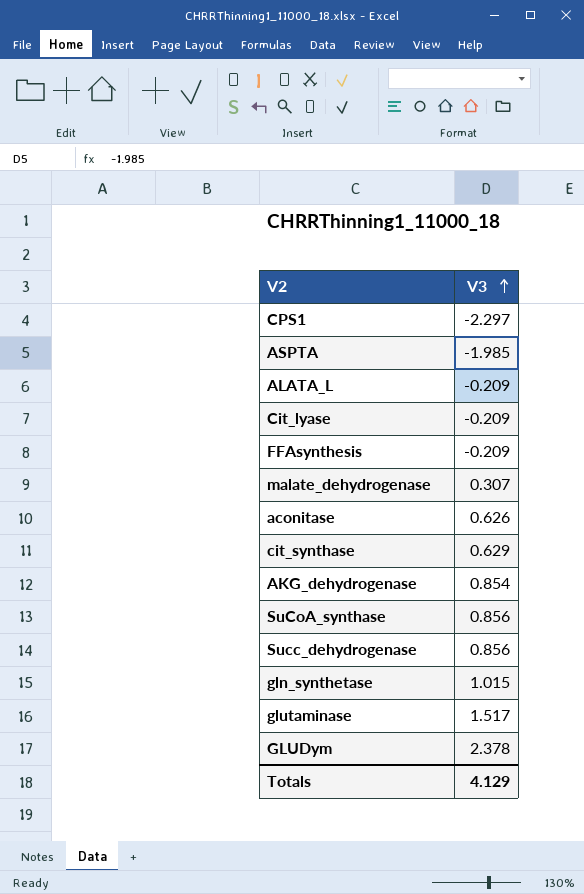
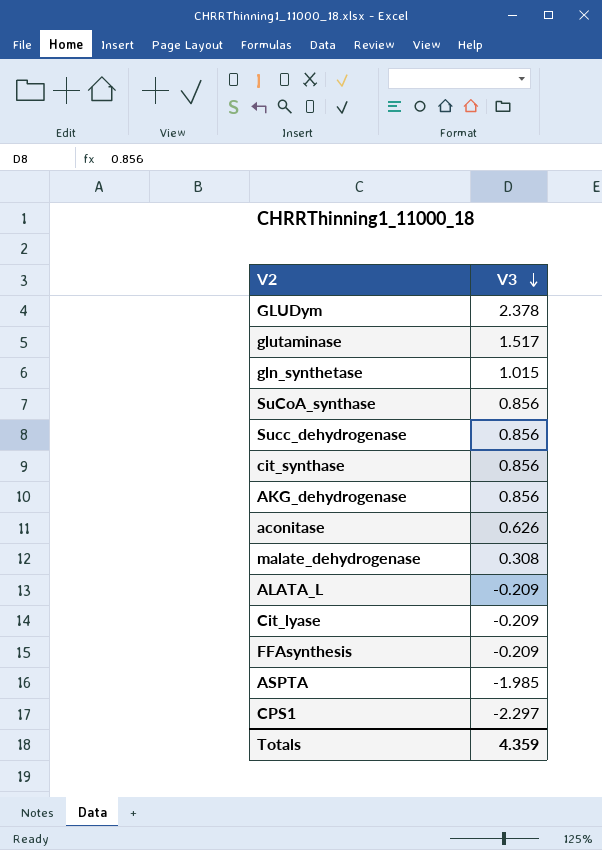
row order: V3 ascending -> V3 descending
cit_synthase | V3: 0.629 -> 0.856
AKG_dehydrogenase | V3: 0.854 -> 0.856
malate_dehydrogenase | V3: 0.307 -> 0.308
Totals | V3: 4.129 -> 4.359

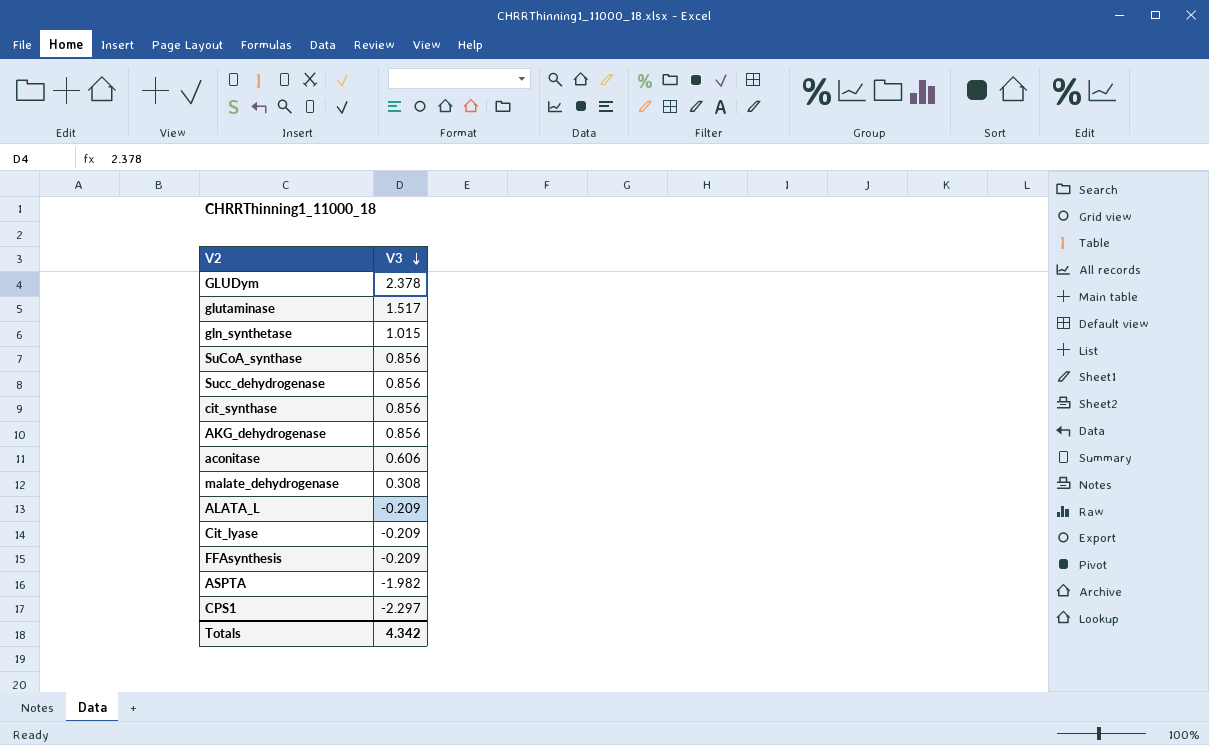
aconitase | V3: 0.626 -> 0.606
ASPTA | V3: -1.985 -> -1.982
Totals | V3: 4.359 -> 4.342

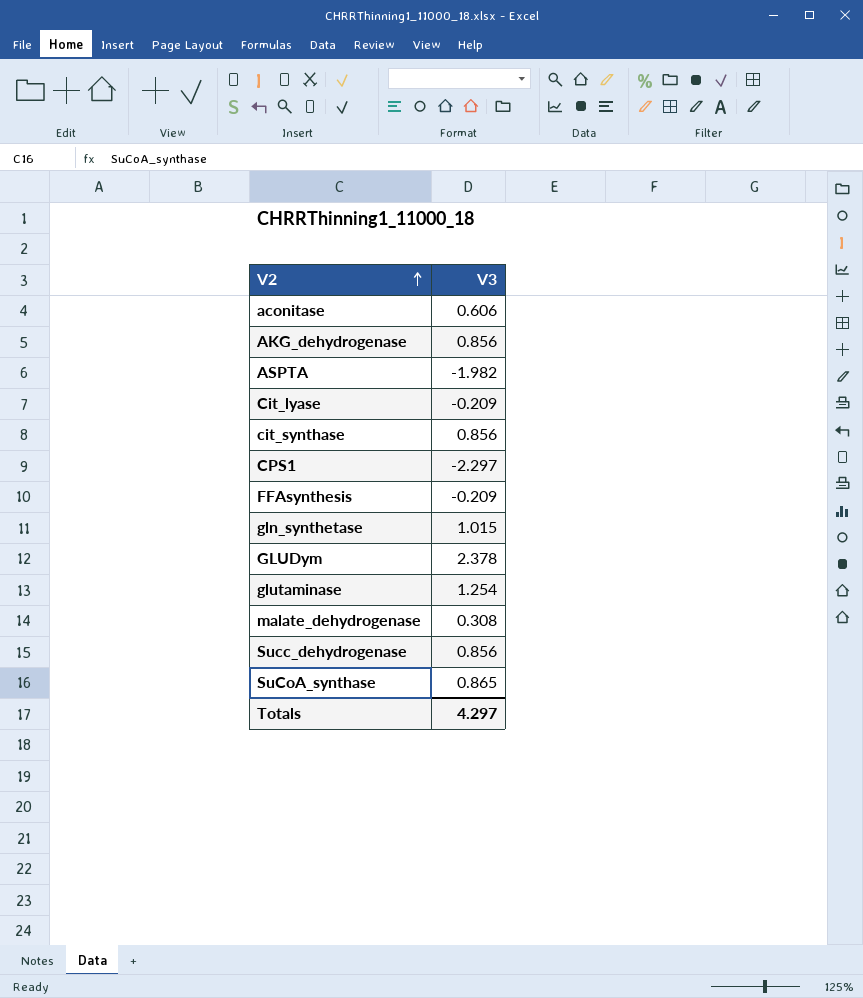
row order: V3 descending -> V2 ascending
row ALATA_L: -0.209 -> none
glutaminase | V3: 1.517 -> 1.254
SuCoA_synthase | V3: 0.856 -> 0.865
Totals | V3: 4.342 -> 4.297

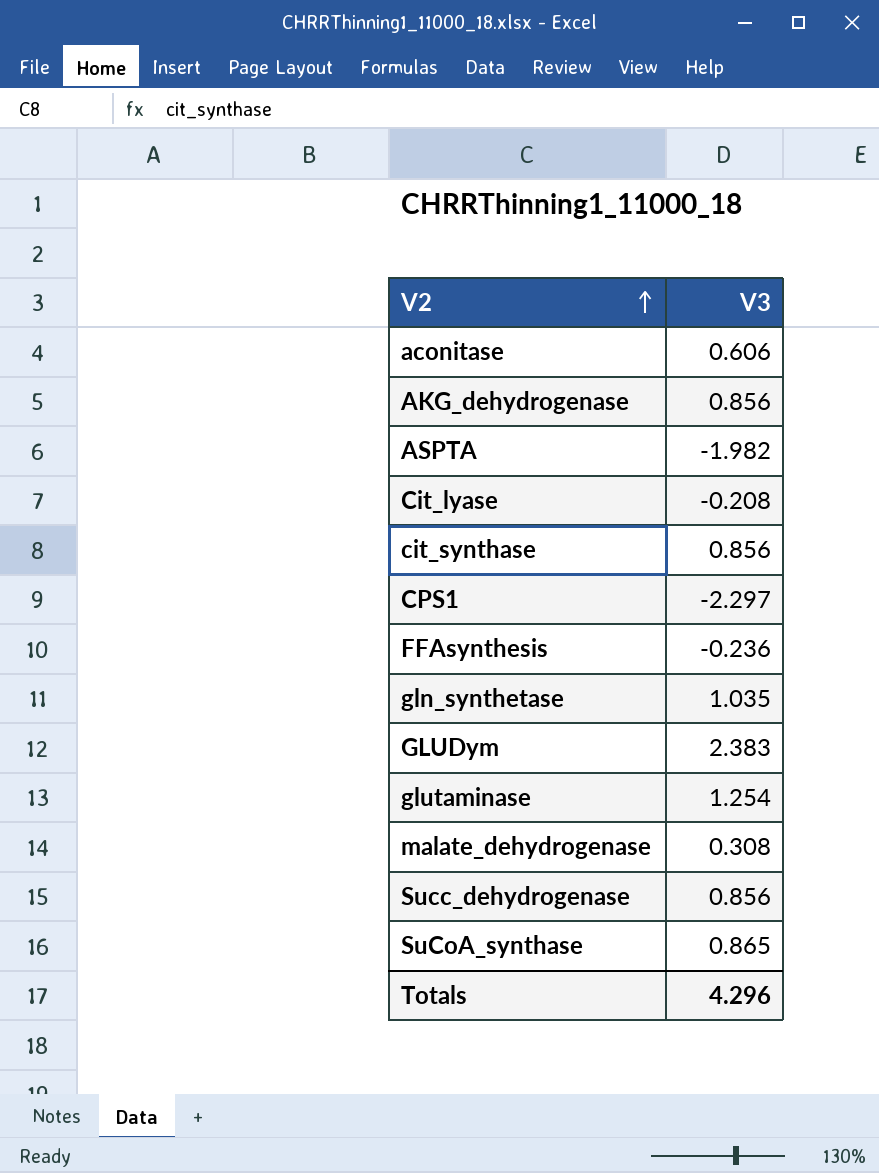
Cit_lyase | V3: -0.209 -> -0.208
FFAsynthesis | V3: -0.209 -> -0.236
gln_synthetase | V3: 1.015 -> 1.035
GLUDym | V3: 2.378 -> 2.383
Totals | V3: 4.297 -> 4.296

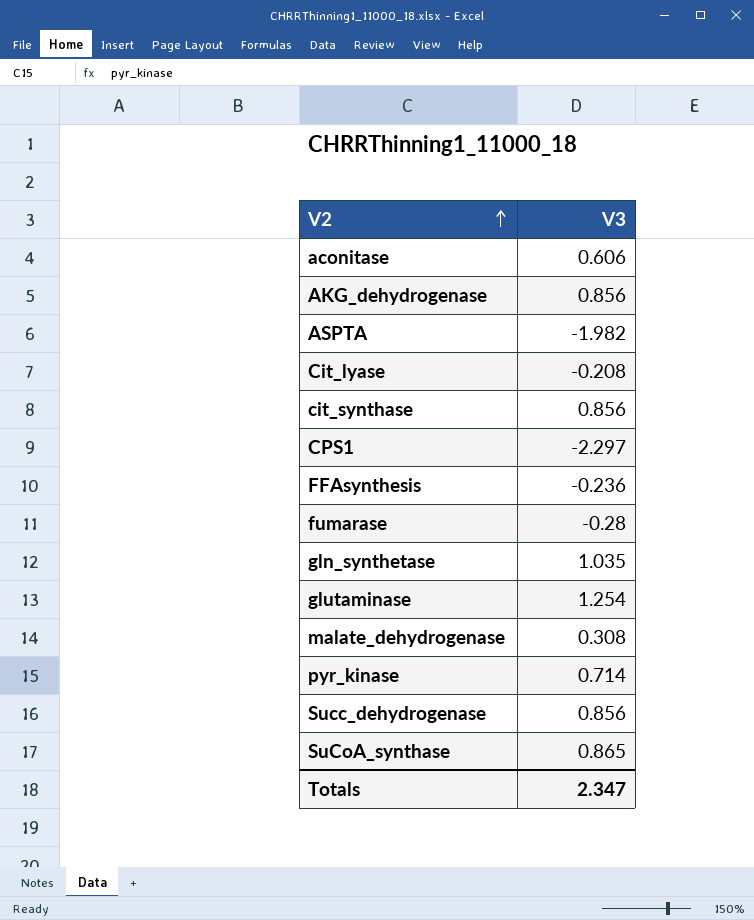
row GLUDym: 2.383 -> none
row fumarase: none -> -0.28
row pyr_kinase: none -> 0.714
Totals | V3: 4.296 -> 2.347

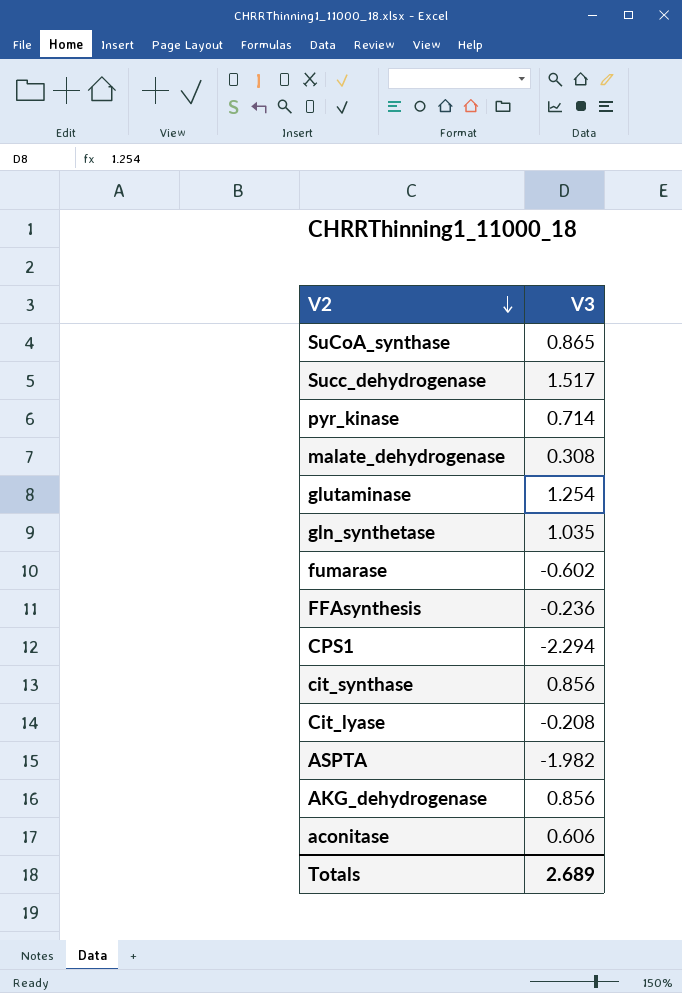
row order: V2 ascending -> V2 descending
Succ_dehydrogenase | V3: 0.856 -> 1.517
fumarase | V3: -0.28 -> -0.602
CPS1 | V3: -2.297 -> -2.294
Totals | V3: 2.347 -> 2.689

